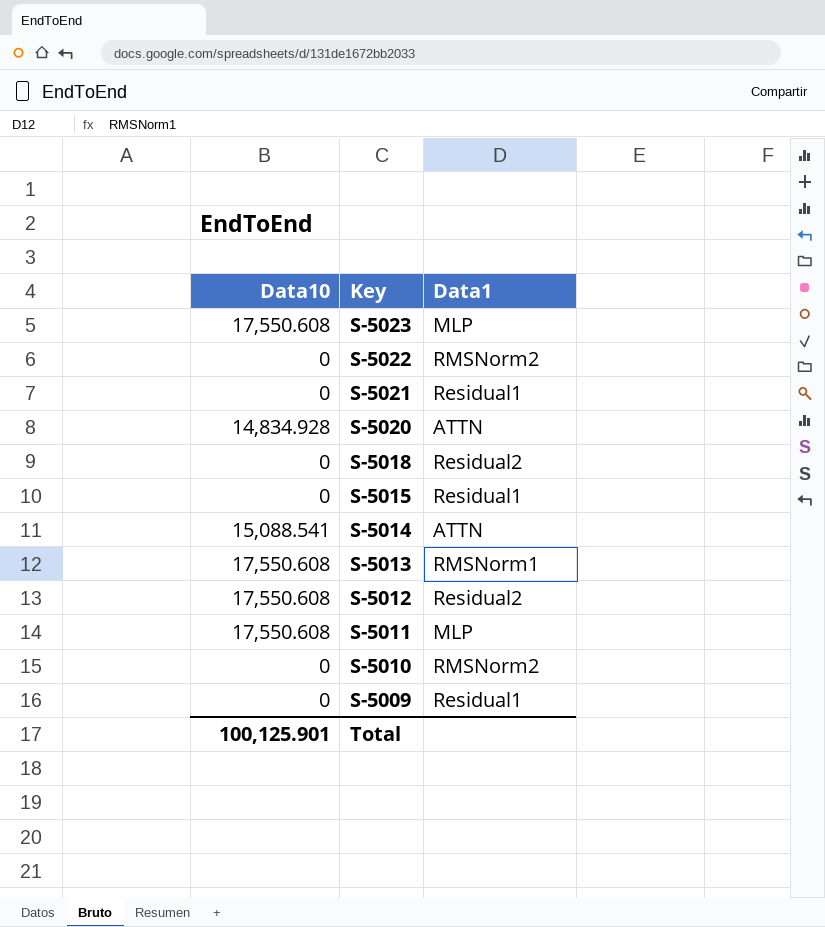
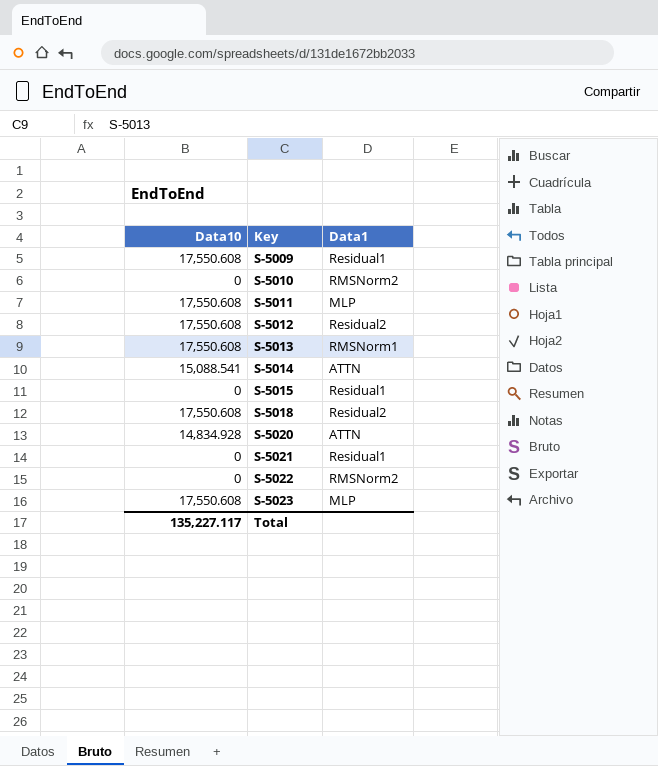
row order: Key descending -> Key ascending
S-5009 | Data10: 0 -> 17,550.608
S-5018 | Data10: 0 -> 17,550.608
Total | Data10: 100,125.901 -> 135,227.117

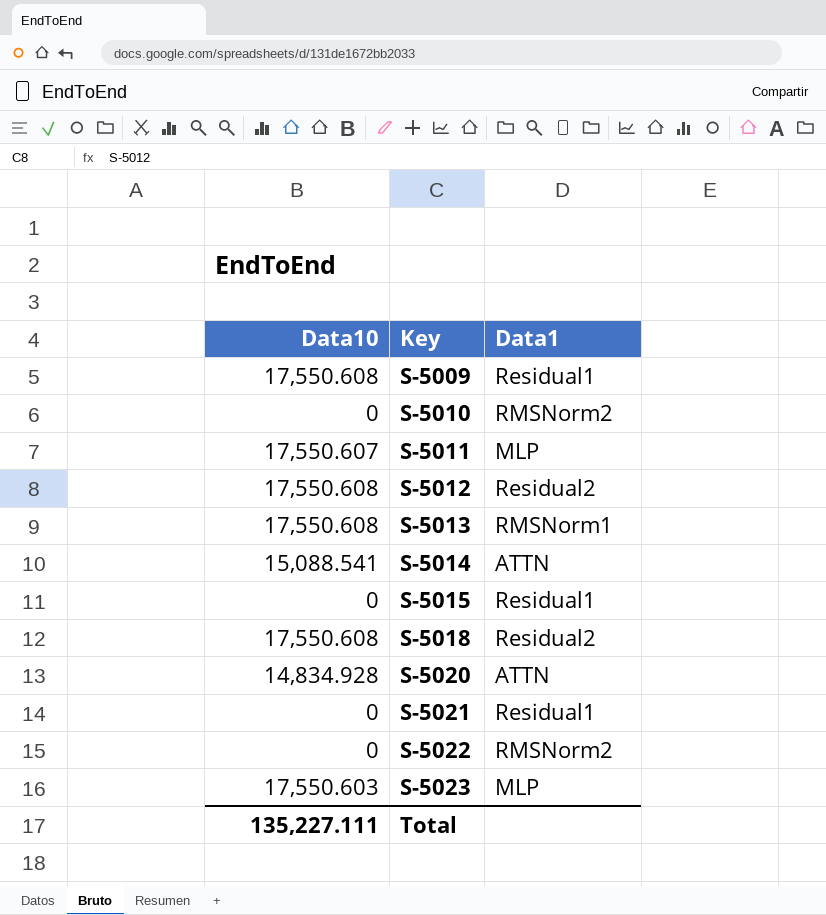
S-5011 | Data10: 17,550.608 -> 17,550.607
S-5023 | Data10: 17,550.608 -> 17,550.603
Total | Data10: 135,227.117 -> 135,227.111

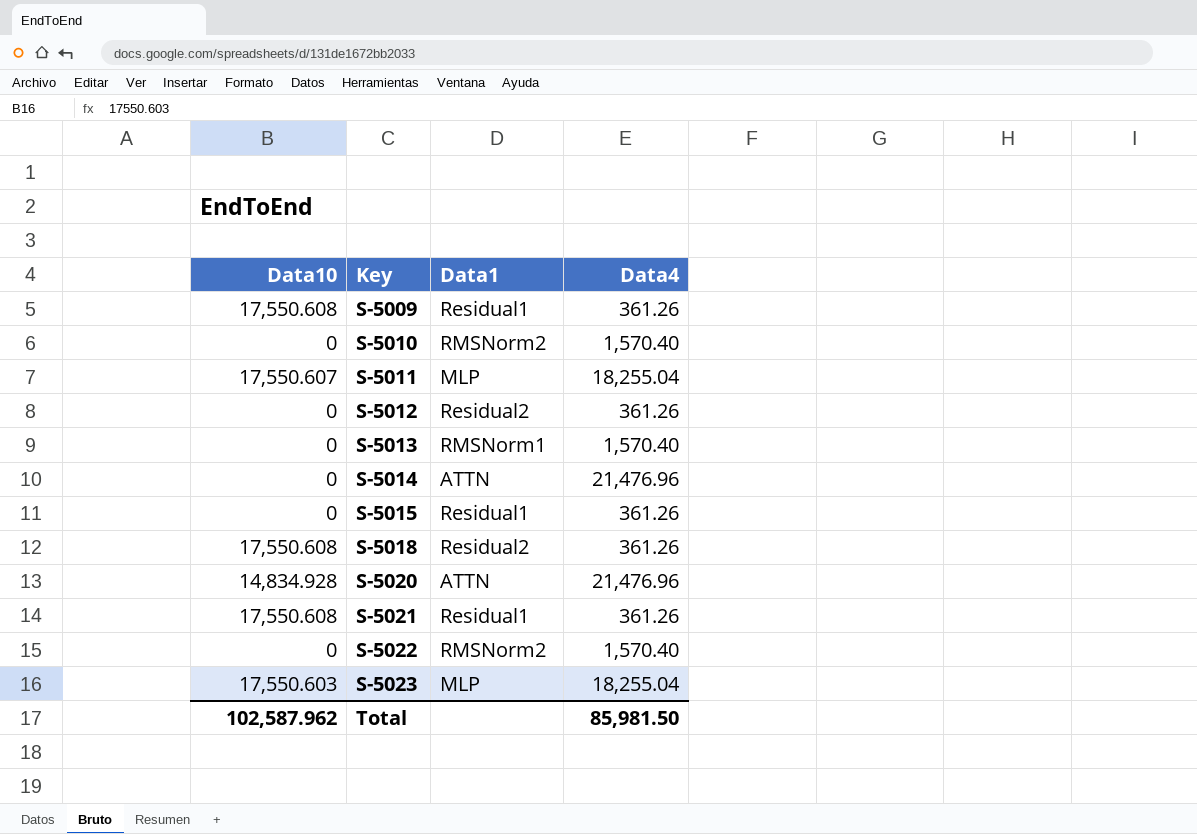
column Data4 | position: none -> 4
S-5012 | Data10: 17,550.608 -> 0
S-5013 | Data10: 17,550.608 -> 0
S-5014 | Data10: 15,088.541 -> 0
S-5021 | Data10: 0 -> 17,550.608
Total | Data10: 135,227.111 -> 102,587.962

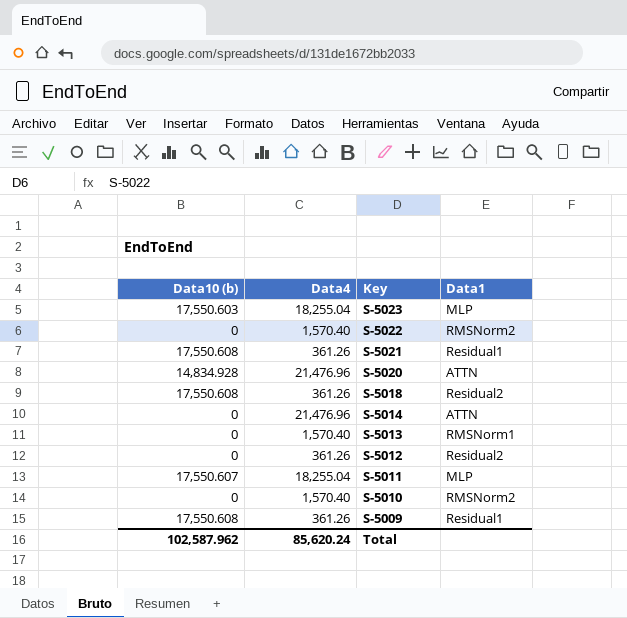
row order: Key ascending -> Key descending
column name: Data10 -> Data10 (b)
column Data4 | position: 4 -> 2
row S-5015: 0 | Residual1 | 361.26 -> none
Total | Data4: 85,981.50 -> 85,620.24

